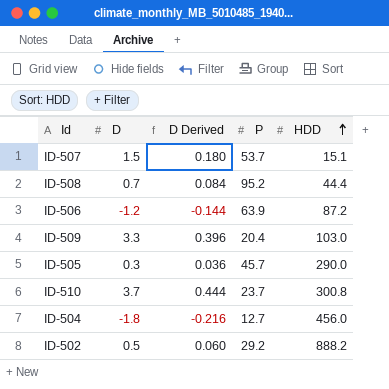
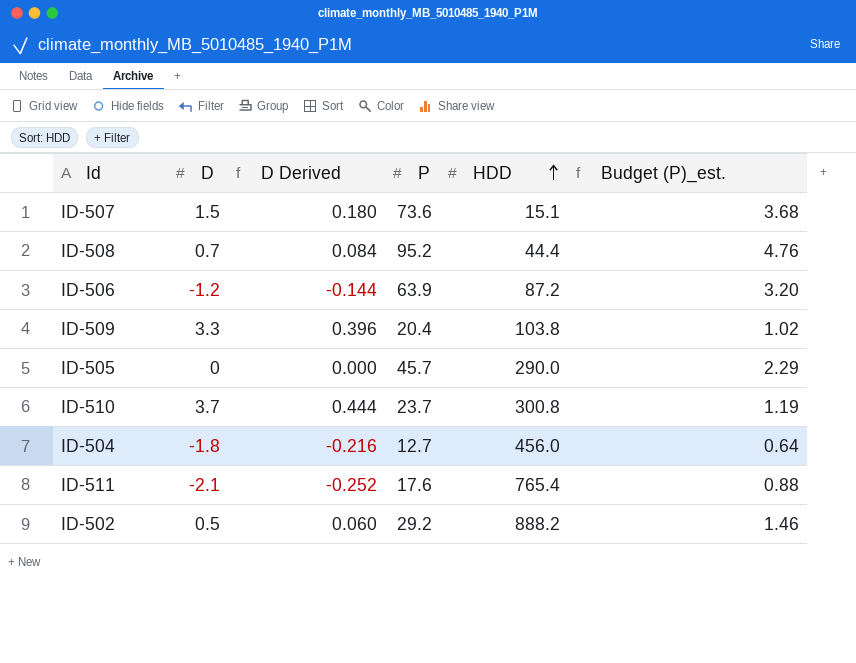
column Budget (P)_est. | formula: none -> [P] * 0.05
ID-507 | P: 53.7 -> 73.6
ID-509 | HDD: 103.0 -> 103.8
ID-505 | D: 0.3 -> 0
ID-505 | D Derived: 0.036 -> 0.000
row ID-511: none -> -2.1 | -0.252 | 17.6 | 765.4 | 0.88

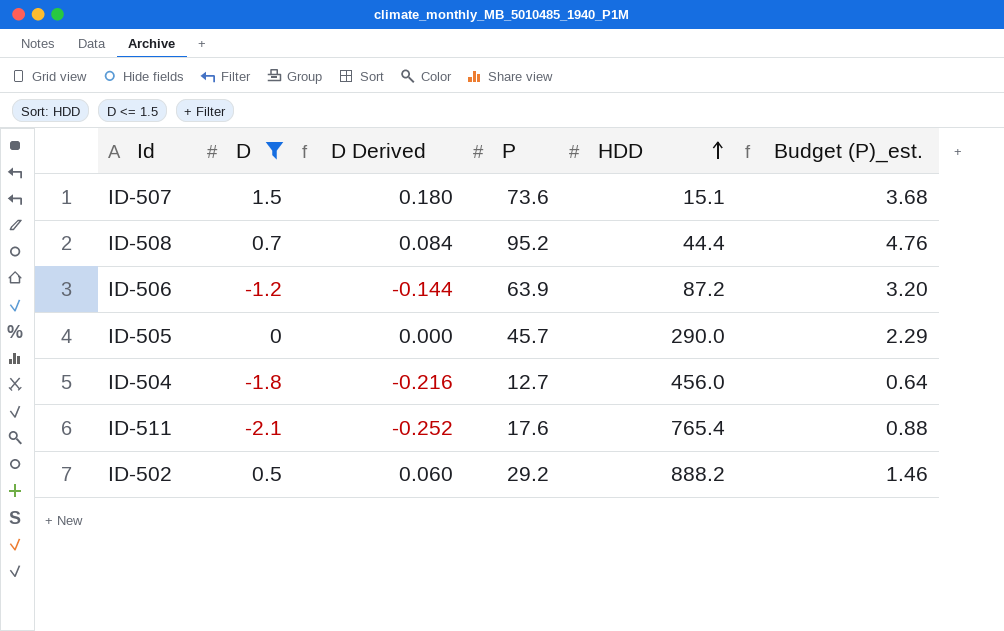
filter: none -> D <= 1.5

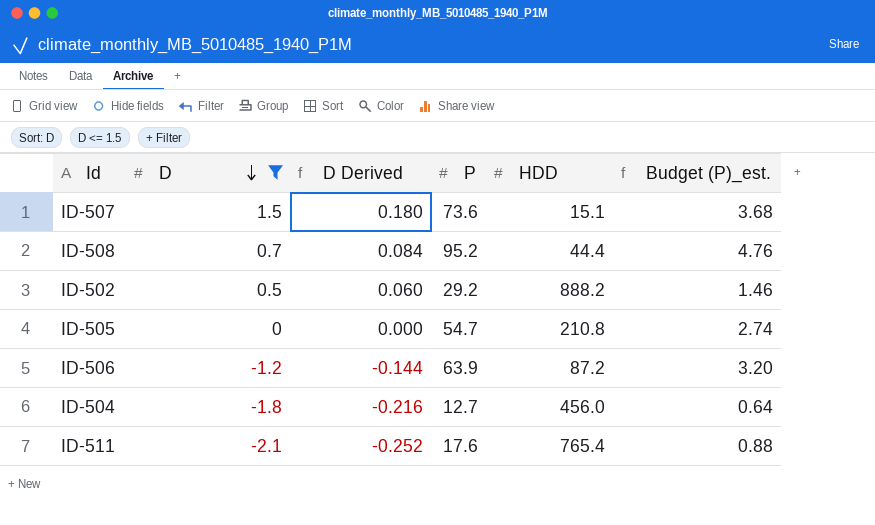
row order: HDD ascending -> D descending
ID-505 | P: 45.7 -> 54.7
ID-505 | HDD: 290.0 -> 210.8
ID-505 | Budget (P)_est.: 2.29 -> 2.74

